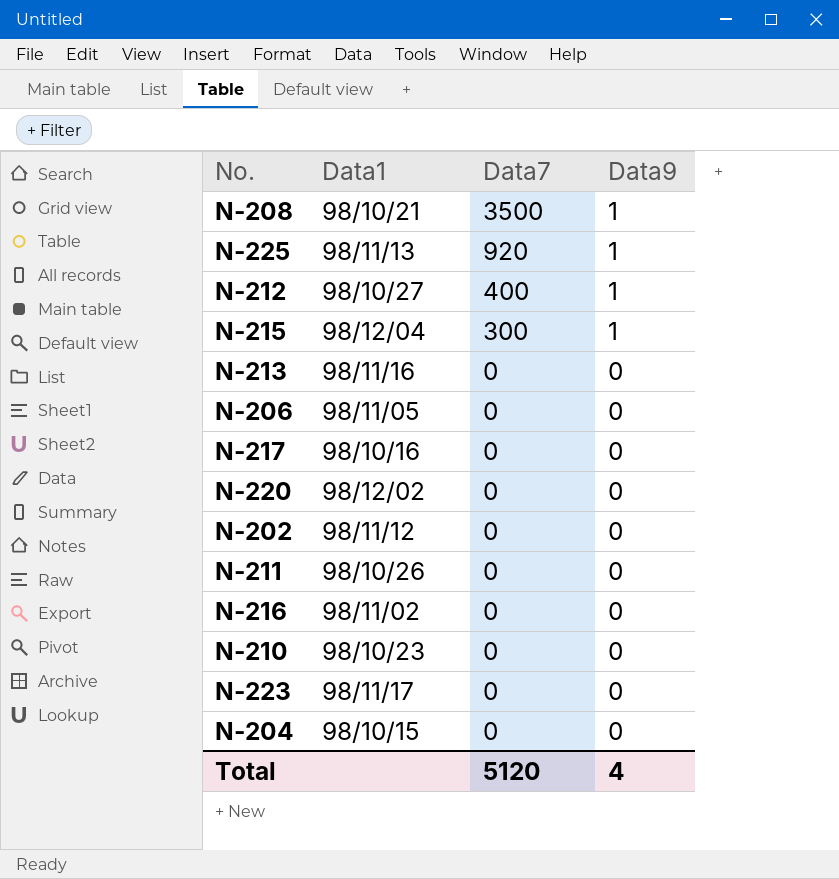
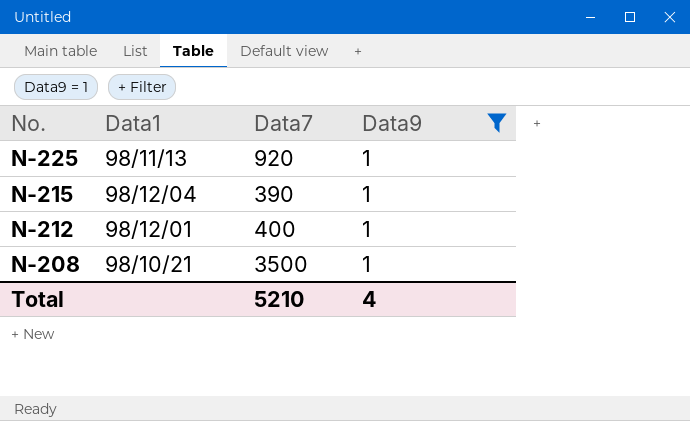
filter: none -> Data9 = 1
row order: Data7 descending -> No. descending
N-215 | Data7: 300 -> 390
N-212 | Data1: 98/10/27 -> 98/12/01
Total | Data7: 5120 -> 5210

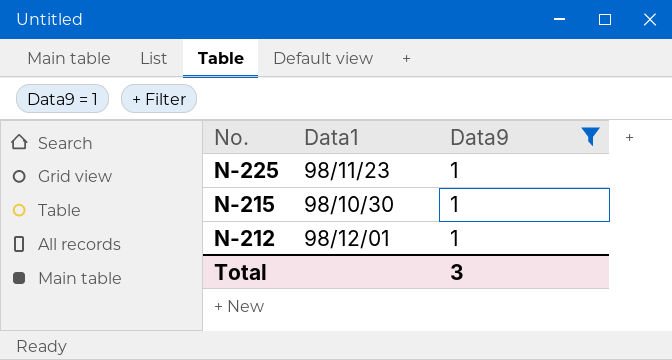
column Data7 | position: 3 -> none
row N-208: 98/10/21 | 3500 | 1 -> none
N-225 | Data1: 98/11/13 -> 98/11/23
N-215 | Data1: 98/12/04 -> 98/10/30
Total | Data9: 4 -> 3

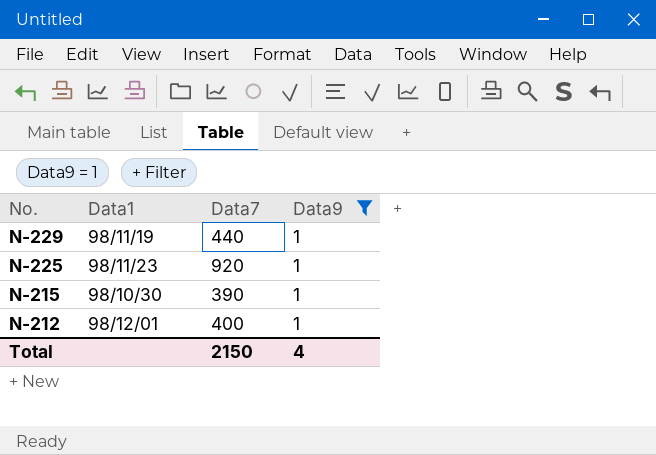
column Data7 | position: none -> 3
row N-229: none -> 98/11/19 | 440 | 1
Total | Data9: 3 -> 4

